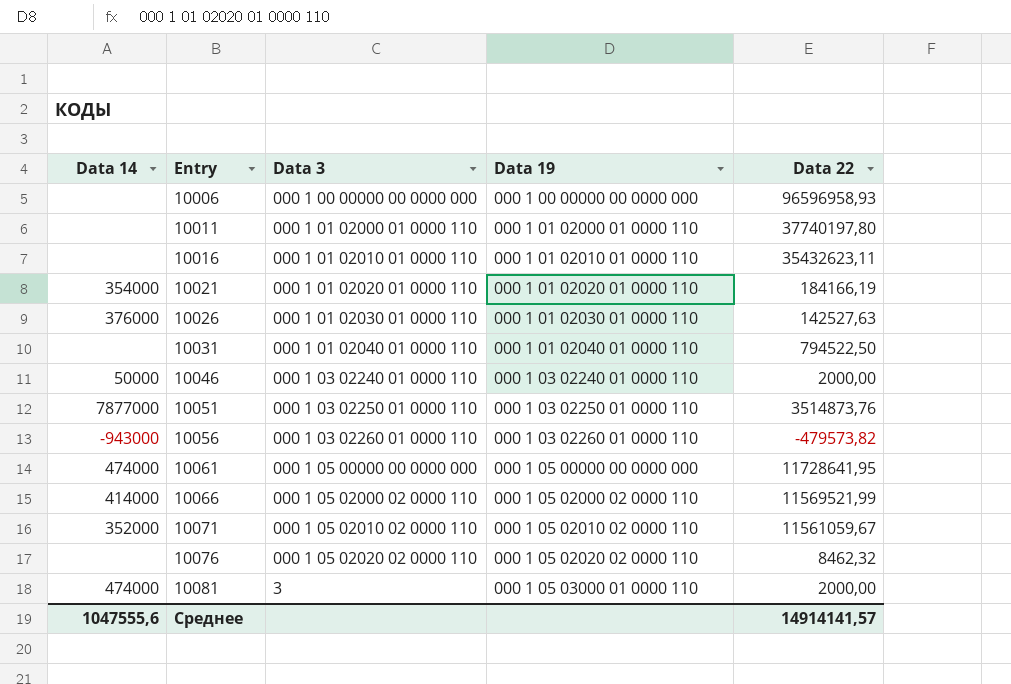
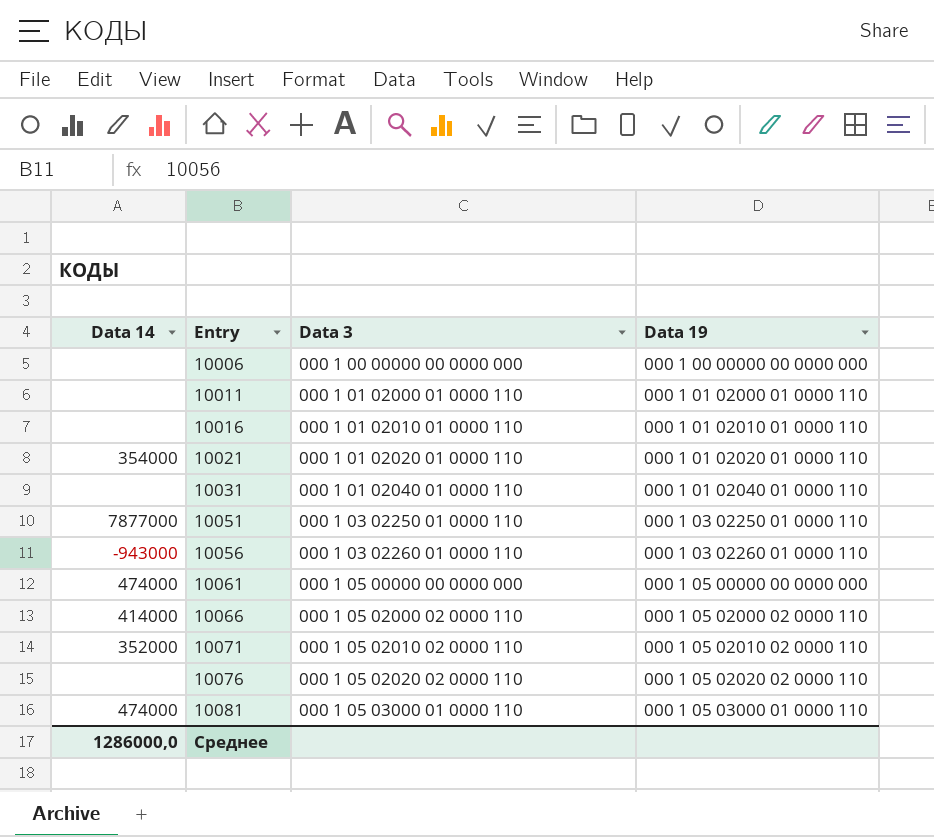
column Data 22 | position: 5 -> none
row 10026: 376000 | 000 1 01 02030 01 0000 110 | 000 1 01 02030 01 0000 110 | 142527,63 -> none
row 10046: 50000 | 000 1 03 02240 01 0000 110 | 000 1 03 02240 01 0000 110 | 2000,00 -> none
10081 | Data 3: 3 -> 000 1 05 03000 01 0000 110
Среднее | Data 14: 1047555,6 -> 1286000,0

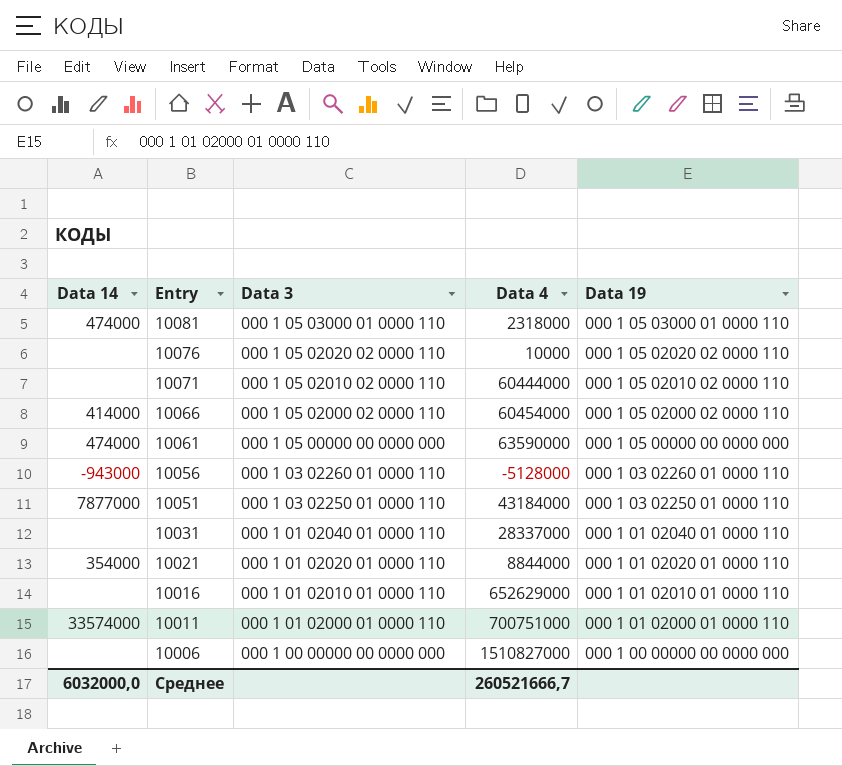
row order: Entry ascending -> Entry descending
column Data 4 | position: none -> 4
10071 | Data 14: 352000 -> none
10011 | Data 14: none -> 33574000
Среднее | Data 14: 1286000,0 -> 6032000,0

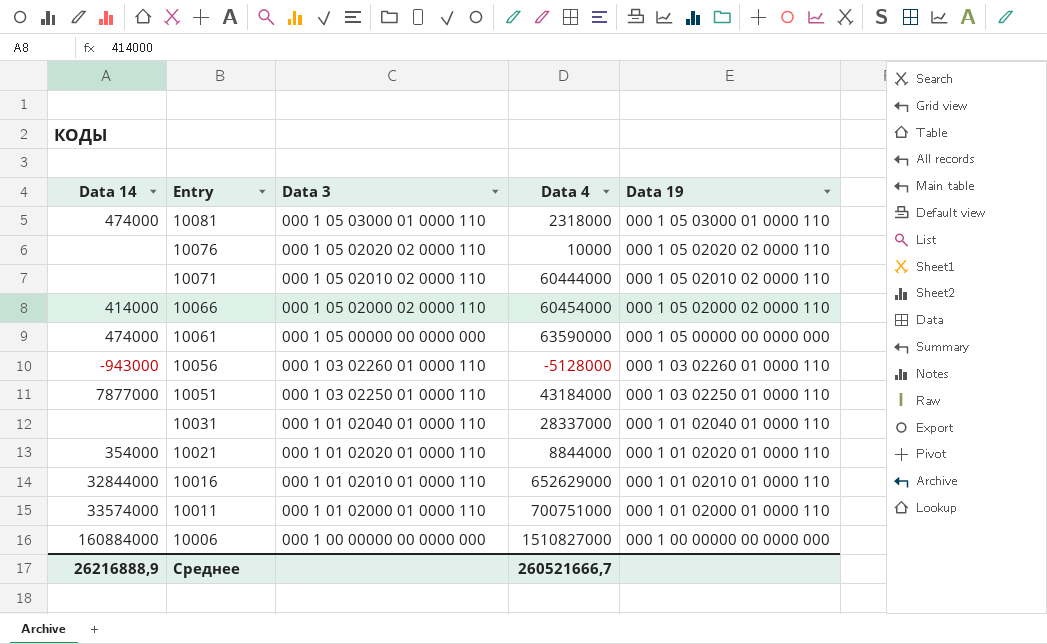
10016 | Data 14: none -> 32844000
10006 | Data 14: none -> 160884000
Среднее | Data 14: 6032000,0 -> 26216888,9

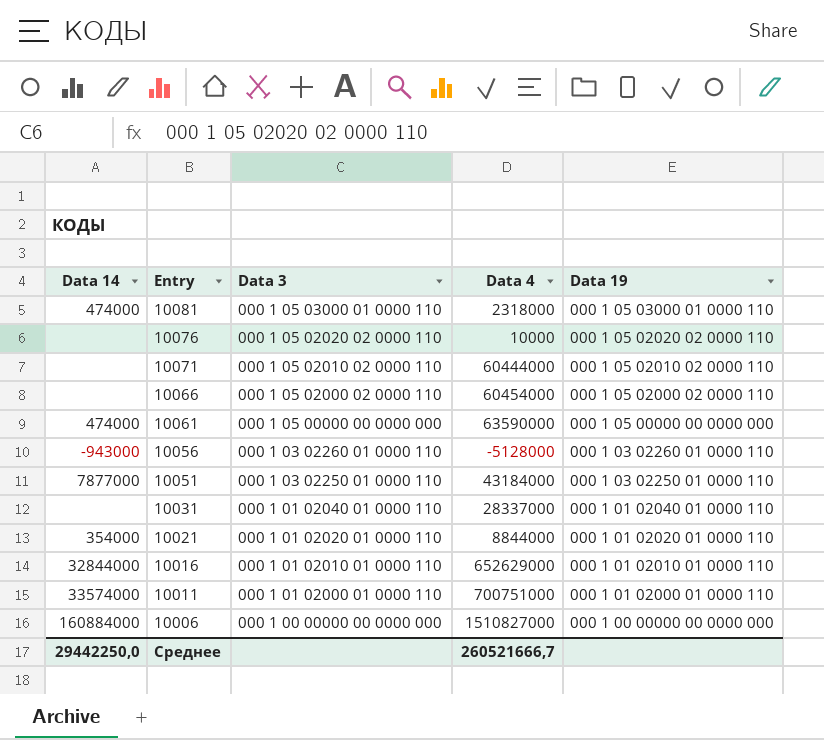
10066 | Data 14: 414000 -> none
Среднее | Data 14: 26216888,9 -> 29442250,0

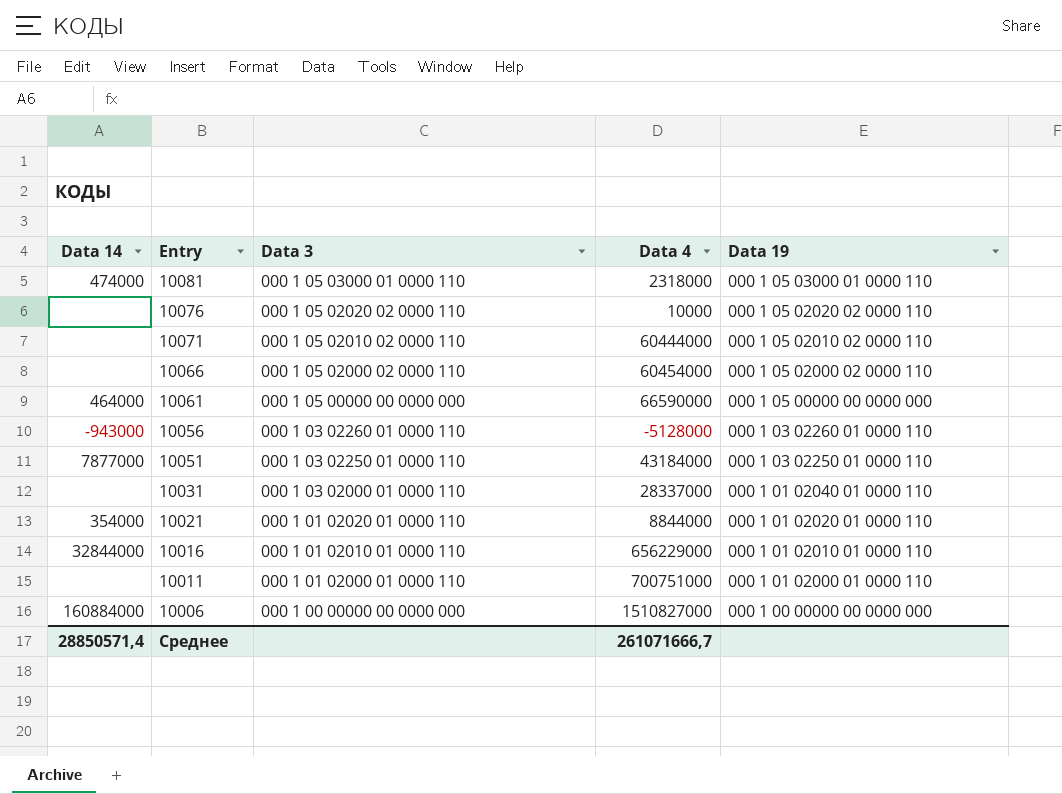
10061 | Data 14: 474000 -> 464000
10061 | Data 4: 63590000 -> 66590000
10031 | Data 3: 000 1 01 02040 01 0000 110 -> 000 1 03 02000 01 0000 110
10016 | Data 4: 652629000 -> 656229000
10011 | Data 14: 33574000 -> none
Среднее | Data 14: 29442250,0 -> 28850571,4
Среднее | Data 4: 260521666,7 -> 261071666,7

